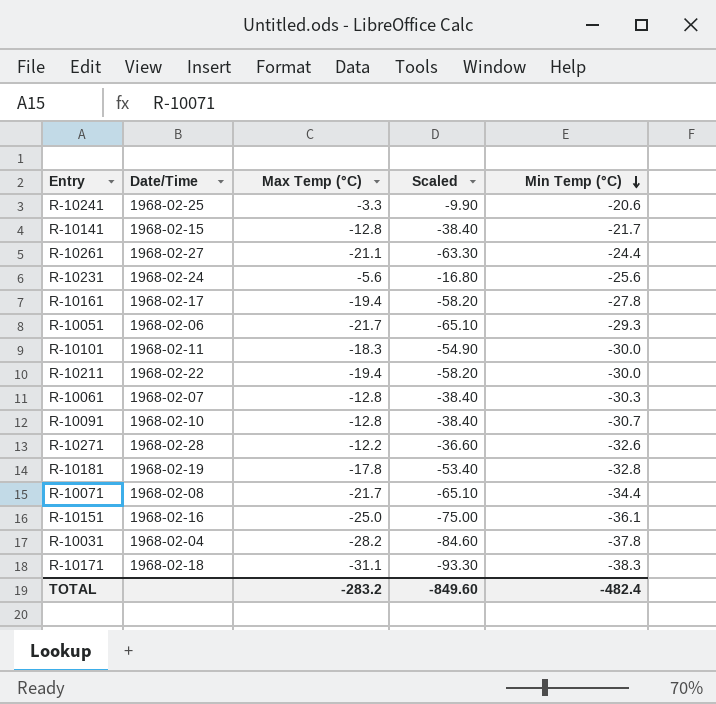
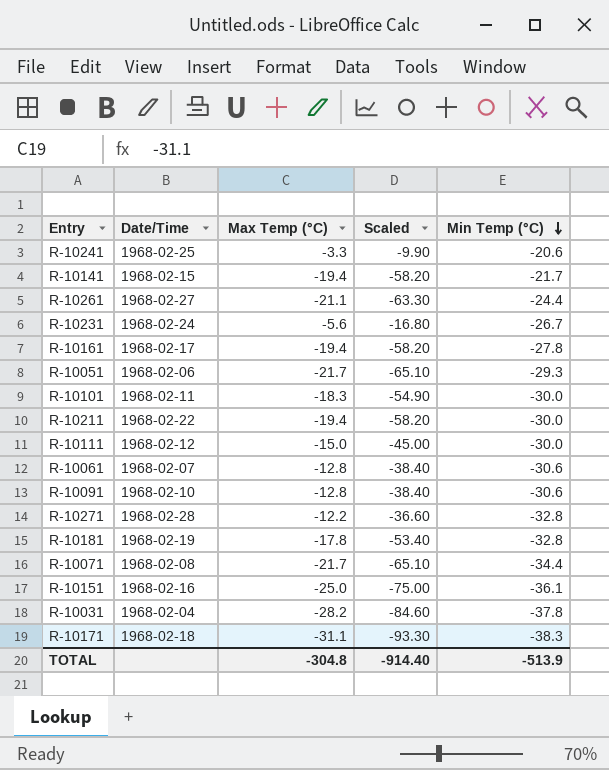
R-10141 | Max Temp (°C): -12.8 -> -19.4
R-10141 | Scaled: -38.40 -> -58.20
R-10231 | Min Temp (°C): -25.6 -> -26.7
row R-10111: none -> 1968-02-12 | -15.0 | -45.00 | -30.0
R-10061 | Min Temp (°C): -30.3 -> -30.6
R-10091 | Min Temp (°C): -30.7 -> -30.6
R-10271 | Min Temp (°C): -32.6 -> -32.8
TOTAL | Max Temp (°C): -283.2 -> -304.8
TOTAL | Scaled: -849.60 -> -914.40
TOTAL | Min Temp (°C): -482.4 -> -513.9

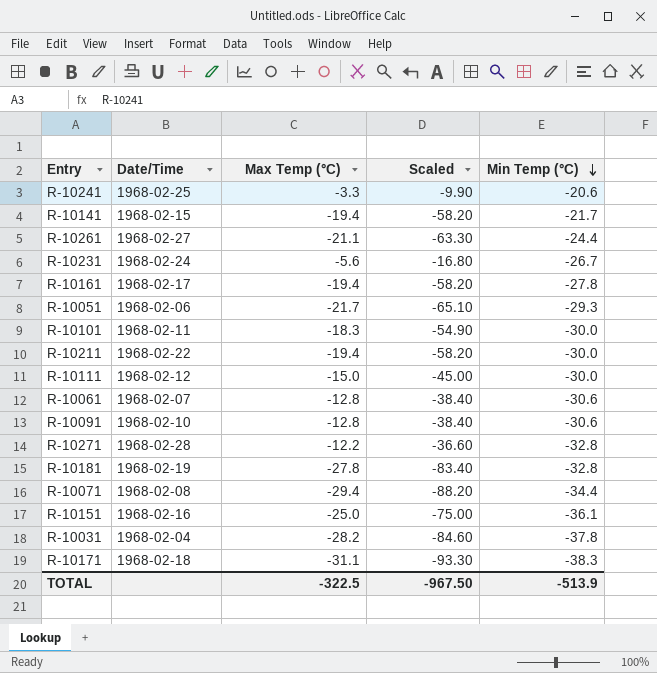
R-10181 | Max Temp (°C): -17.8 -> -27.8
R-10181 | Scaled: -53.40 -> -83.40
R-10071 | Max Temp (°C): -21.7 -> -29.4
R-10071 | Scaled: -65.10 -> -88.20
TOTAL | Max Temp (°C): -304.8 -> -322.5
TOTAL | Scaled: -914.40 -> -967.50

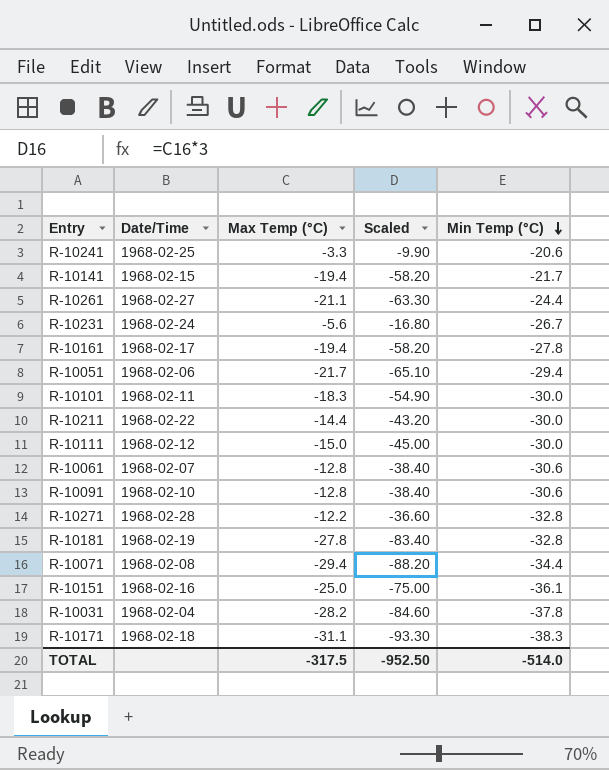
R-10051 | Min Temp (°C): -29.3 -> -29.4
R-10211 | Max Temp (°C): -19.4 -> -14.4
R-10211 | Scaled: -58.20 -> -43.20
TOTAL | Max Temp (°C): -322.5 -> -317.5
TOTAL | Scaled: -967.50 -> -952.50
TOTAL | Min Temp (°C): -513.9 -> -514.0

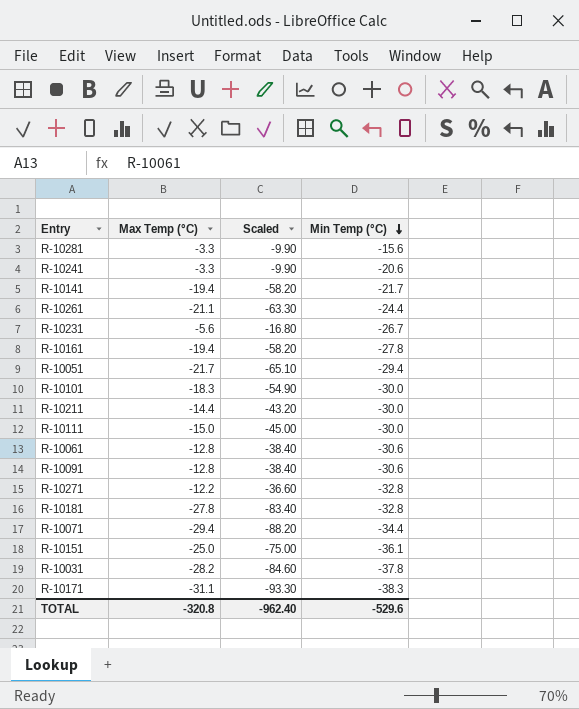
column Date/Time | position: 2 -> none
row R-10281: none -> -3.3 | -9.90 | -15.6
TOTAL | Max Temp (°C): -317.5 -> -320.8
TOTAL | Scaled: -952.50 -> -962.40
TOTAL | Min Temp (°C): -514.0 -> -529.6

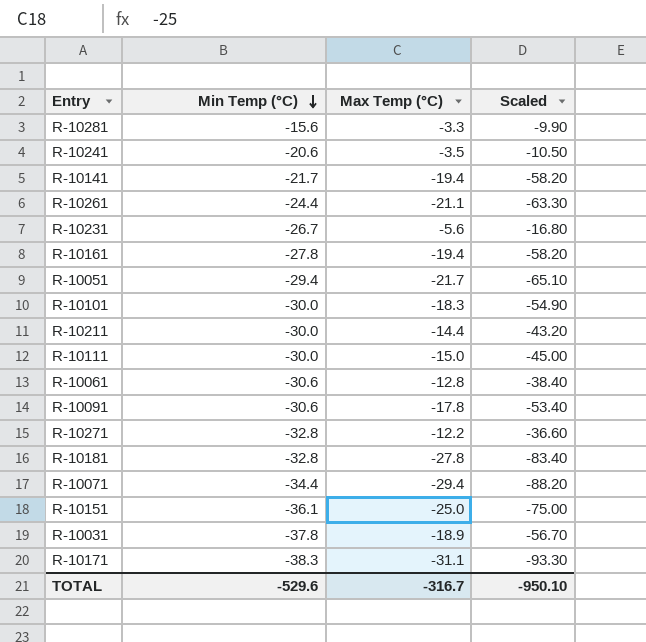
column Min Temp (°C) | position: 4 -> 2
R-10241 | Max Temp (°C): -3.3 -> -3.5
R-10241 | Scaled: -9.90 -> -10.50
R-10091 | Max Temp (°C): -12.8 -> -17.8
R-10091 | Scaled: -38.40 -> -53.40
R-10031 | Max Temp (°C): -28.2 -> -18.9
R-10031 | Scaled: -84.60 -> -56.70
TOTAL | Max Temp (°C): -320.8 -> -316.7
TOTAL | Scaled: -962.40 -> -950.10

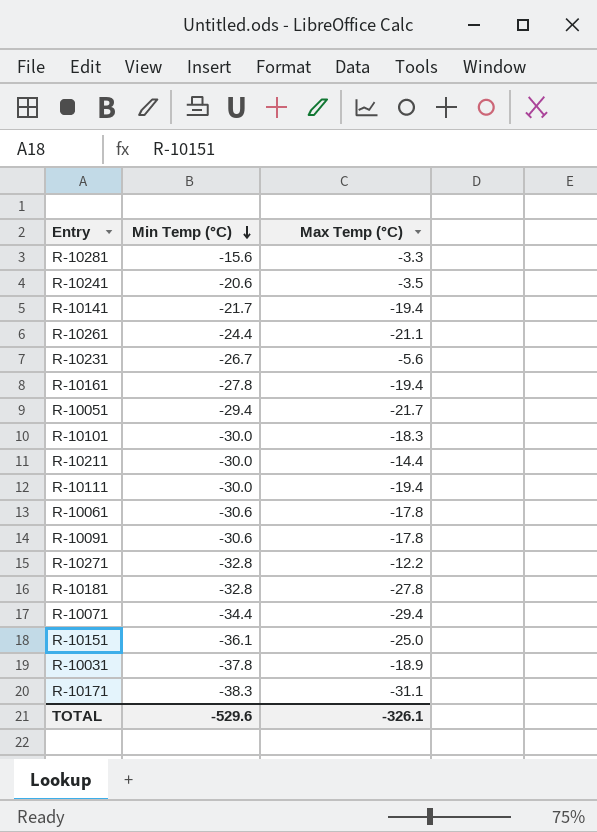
column Scaled | formula: [Max Temp (°C)] * 3 -> none
R-10111 | Max Temp (°C): -15.0 -> -19.4
R-10061 | Max Temp (°C): -12.8 -> -17.8
TOTAL | Max Temp (°C): -316.7 -> -326.1

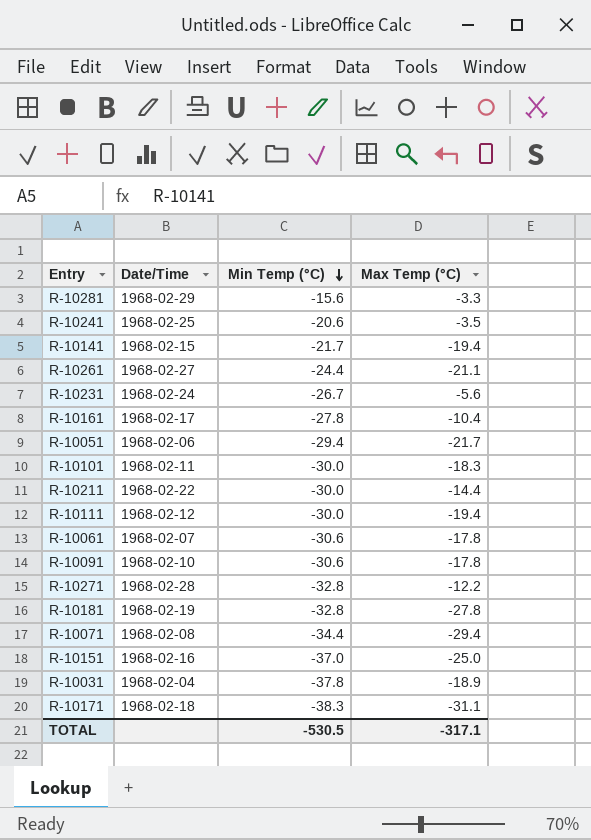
column Date/Time | position: none -> 2
R-10161 | Max Temp (°C): -19.4 -> -10.4
R-10151 | Min Temp (°C): -36.1 -> -37.0
TOTAL | Min Temp (°C): -529.6 -> -530.5
TOTAL | Max Temp (°C): -326.1 -> -317.1

